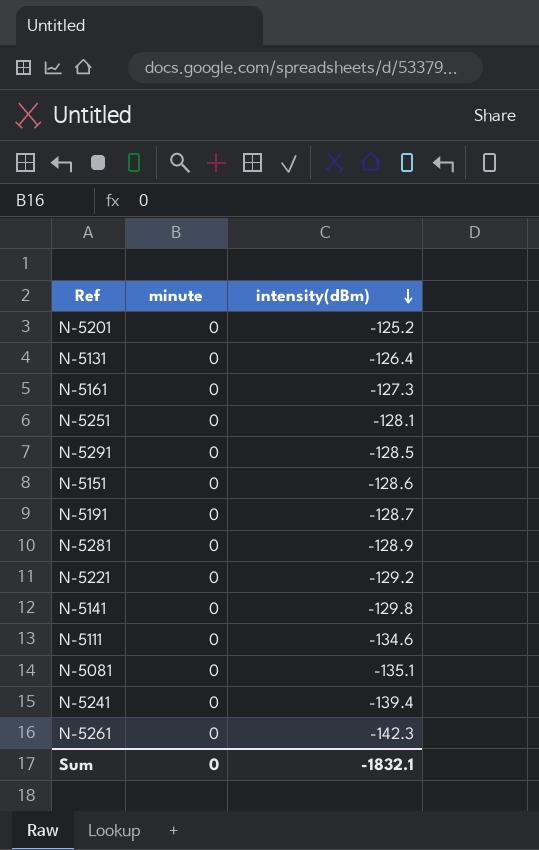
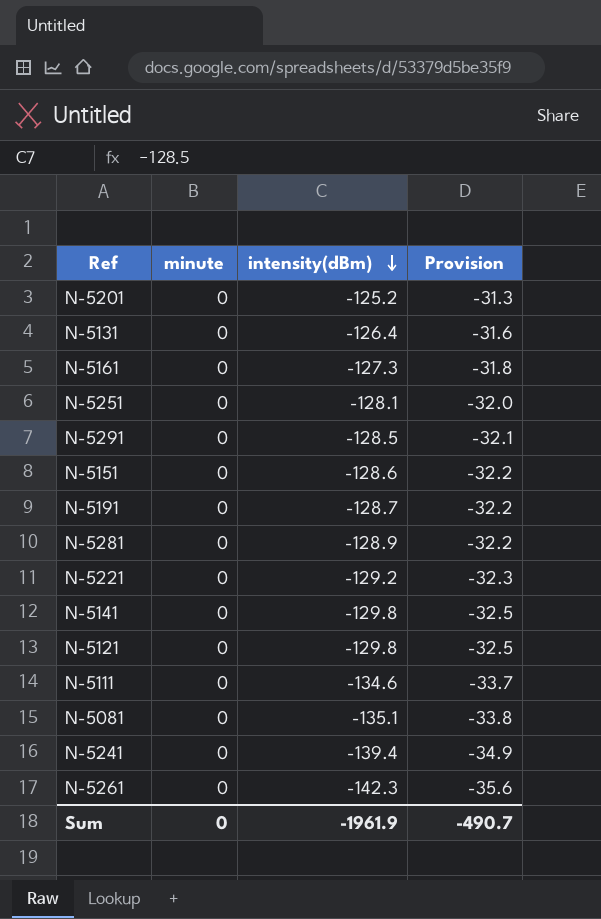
column Provision | formula: none -> [intensity(dBm)] * 0.25
row N-5121: none -> 0 | -129.8 | -32.5
Sum | intensity(dBm): -1832.1 -> -1961.9

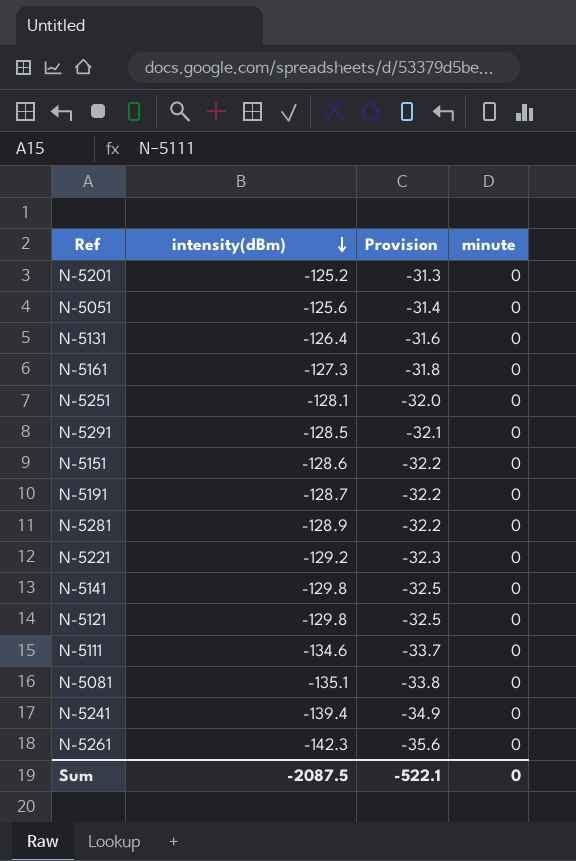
column minute | position: 2 -> 4
row N-5051: none -> -125.6 | -31.4 | 0
Sum | intensity(dBm): -1961.9 -> -2087.5
Sum | Provision: -490.7 -> -522.1

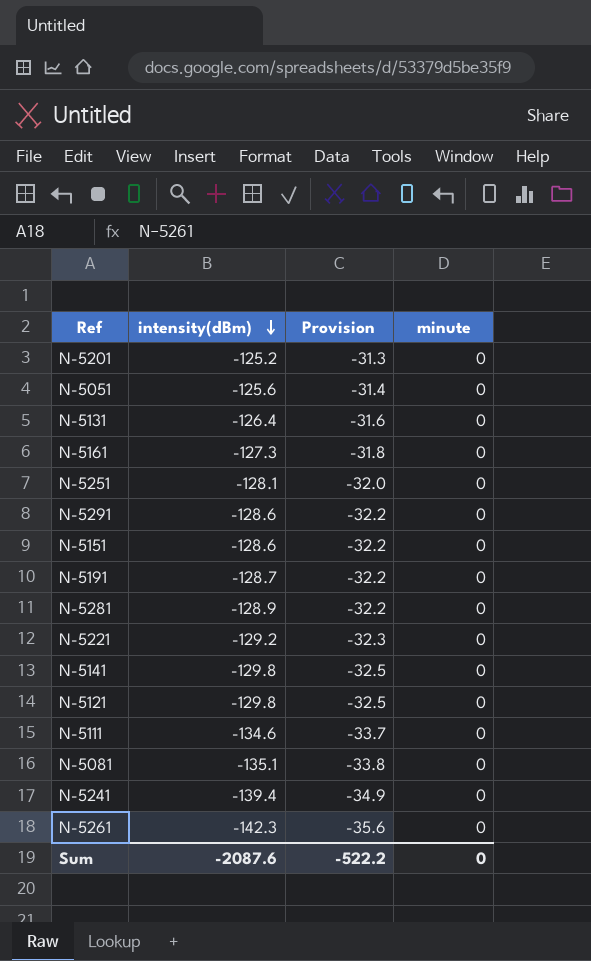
N-5291 | intensity(dBm): -128.5 -> -128.6
N-5291 | Provision: -32.1 -> -32.2
Sum | intensity(dBm): -2087.5 -> -2087.6
Sum | Provision: -522.1 -> -522.2

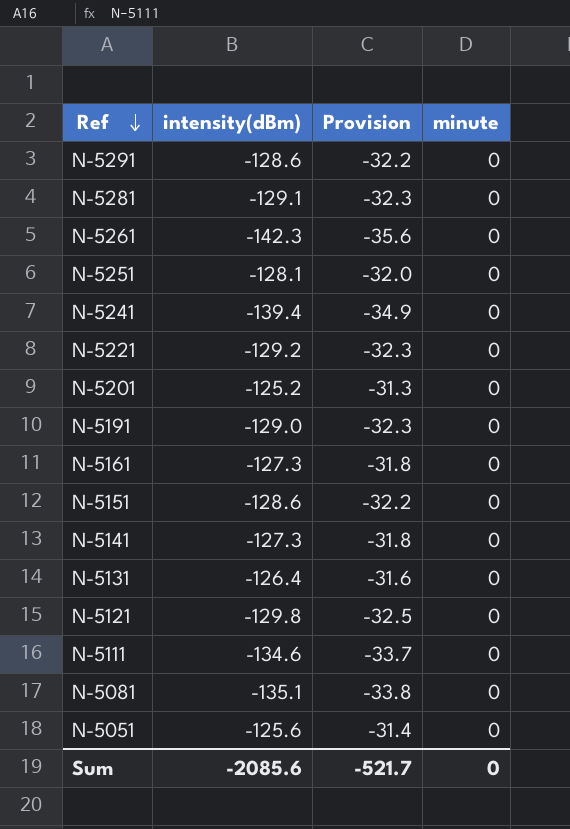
row order: intensity(dBm) descending -> Ref descending
N-5281 | intensity(dBm): -128.9 -> -129.1
N-5281 | Provision: -32.2 -> -32.3
N-5191 | intensity(dBm): -128.7 -> -129.0
N-5191 | Provision: -32.2 -> -32.3
N-5141 | intensity(dBm): -129.8 -> -127.3
N-5141 | Provision: -32.5 -> -31.8
Sum | intensity(dBm): -2087.6 -> -2085.6
Sum | Provision: -522.2 -> -521.7

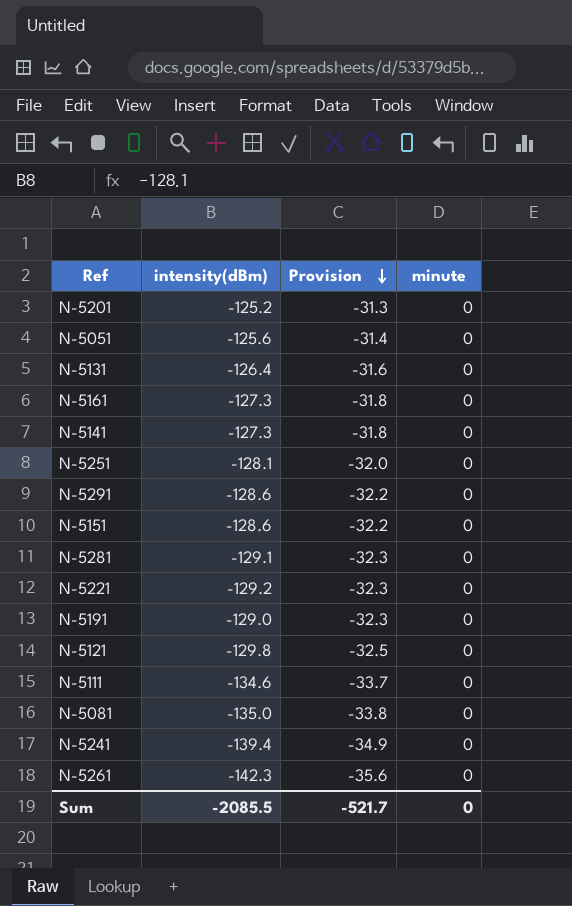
row order: Ref descending -> Provision descending
N-5081 | intensity(dBm): -135.1 -> -135.0
Sum | intensity(dBm): -2085.6 -> -2085.5

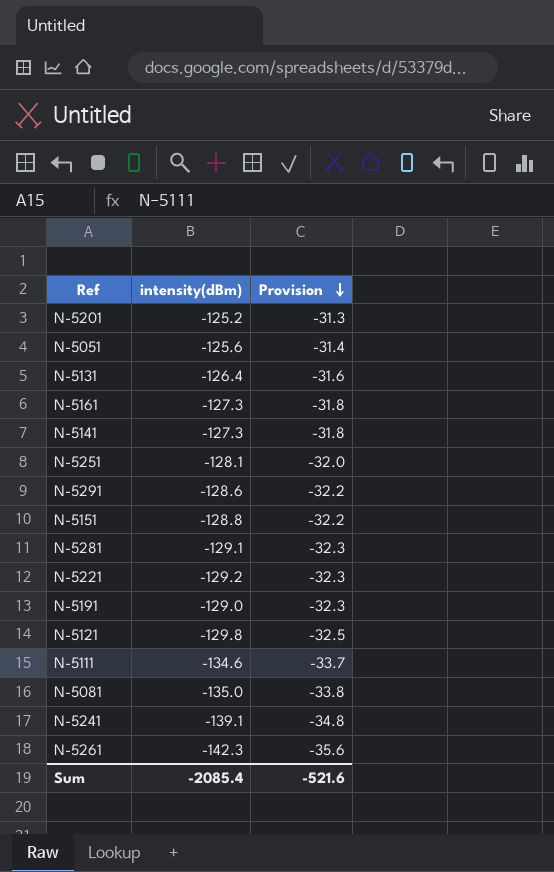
column minute | position: 4 -> none
N-5151 | intensity(dBm): -128.6 -> -128.8
N-5241 | intensity(dBm): -139.4 -> -139.1
N-5241 | Provision: -34.9 -> -34.8
Sum | intensity(dBm): -2085.5 -> -2085.4
Sum | Provision: -521.7 -> -521.6

